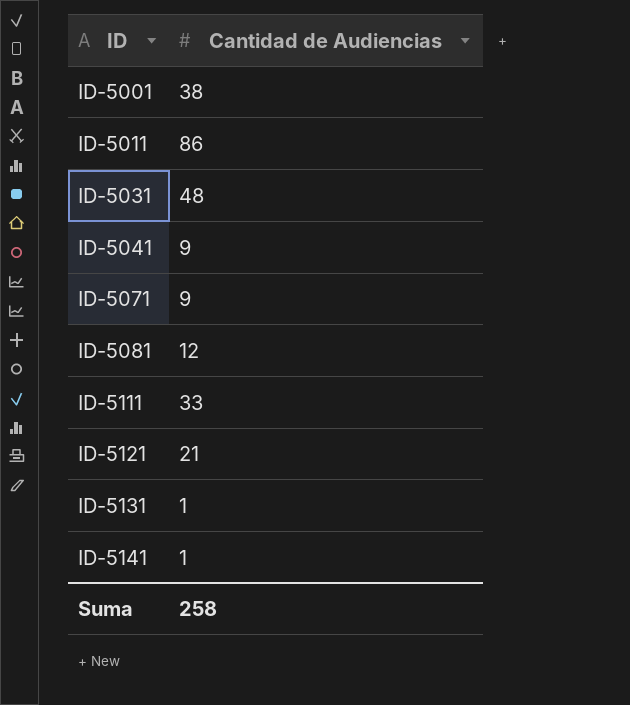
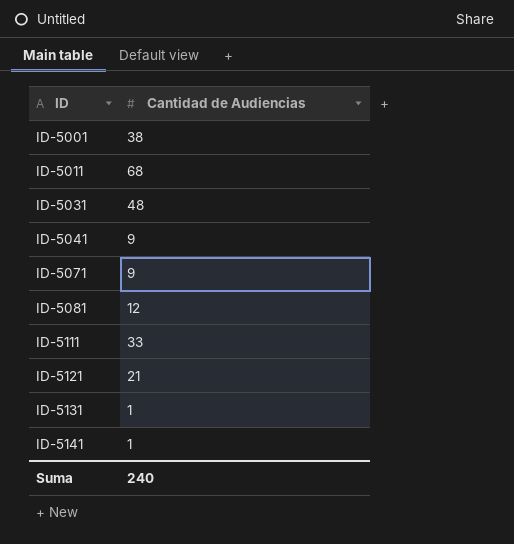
ID-5011 | Cantidad de Audiencias: 86 -> 68
Suma | Cantidad de Audiencias: 258 -> 240

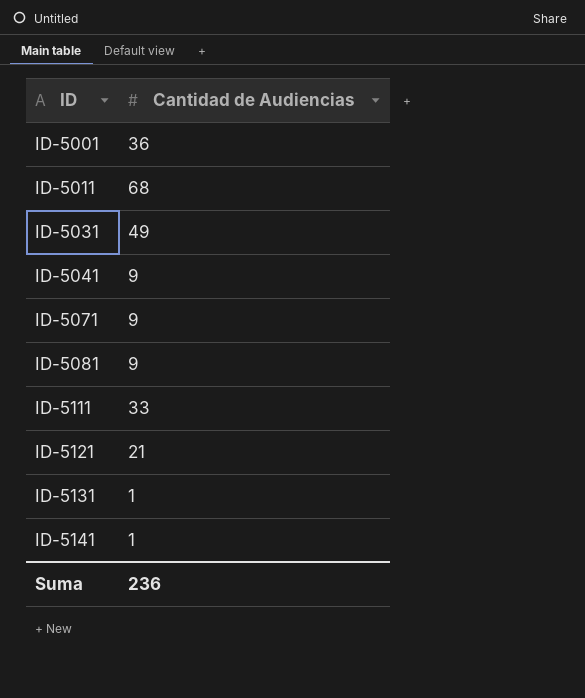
ID-5001 | Cantidad de Audiencias: 38 -> 36
ID-5031 | Cantidad de Audiencias: 48 -> 49
ID-5081 | Cantidad de Audiencias: 12 -> 9
Suma | Cantidad de Audiencias: 240 -> 236

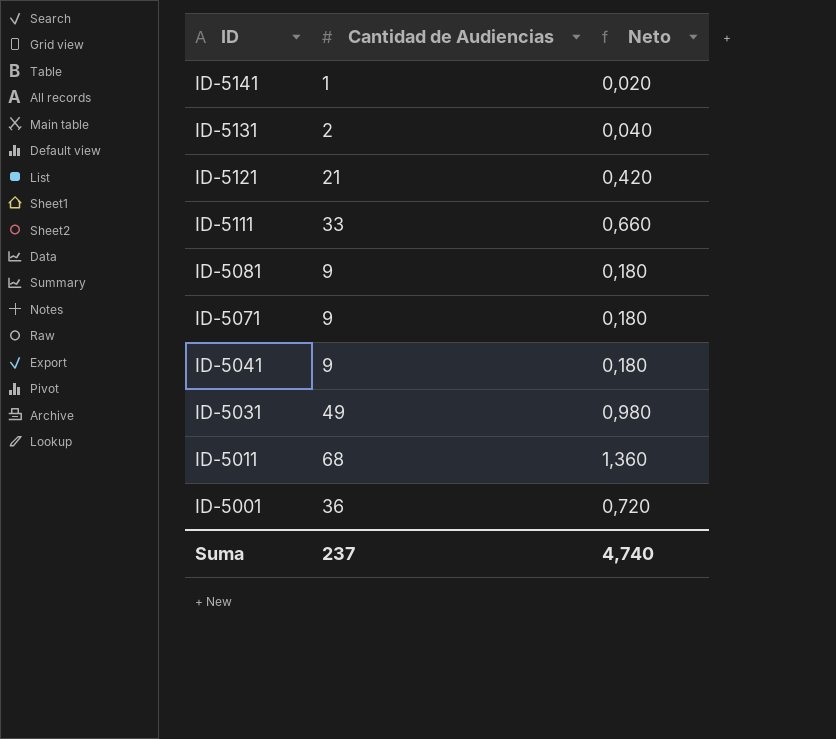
row order: ID ascending -> ID descending
column Neto | formula: none -> [Cantidad de Audiencias] * 0,02
ID-5131 | Cantidad de Audiencias: 1 -> 2
Suma | Cantidad de Audiencias: 236 -> 237

